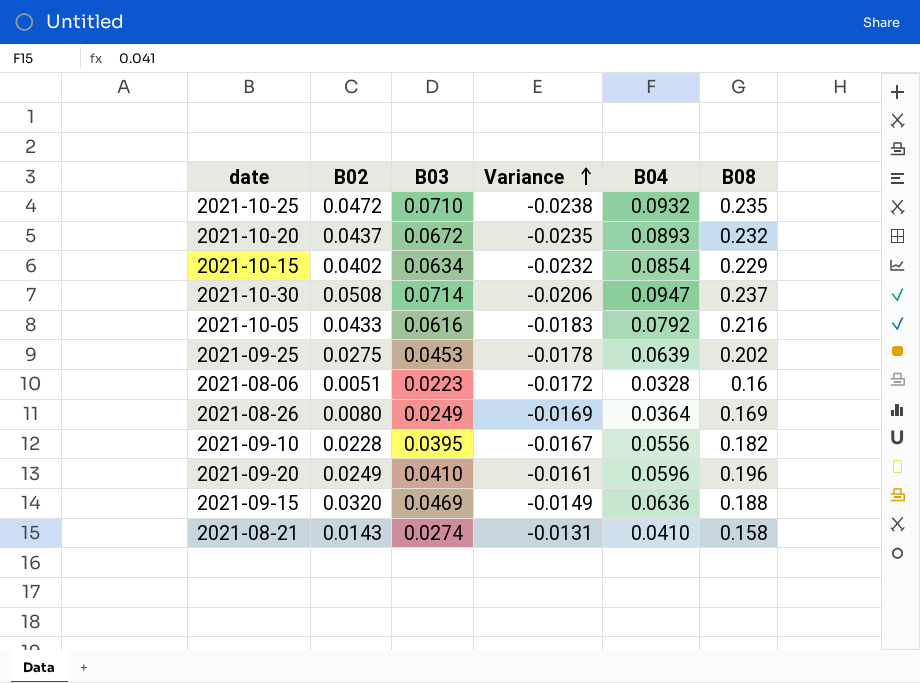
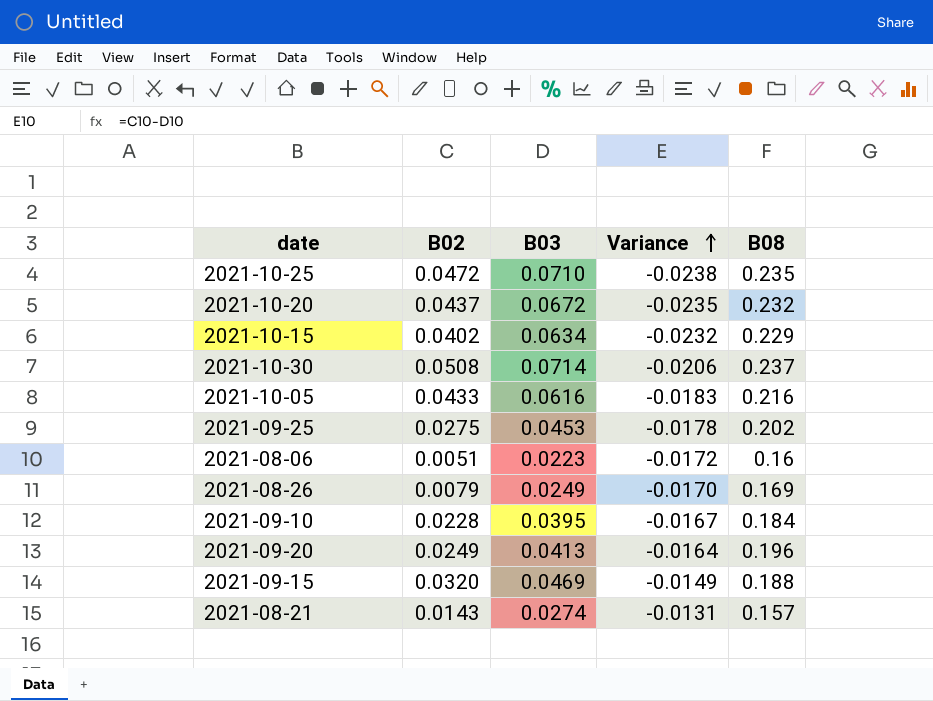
column B04 | position: 5 -> none
2021-08-26 | B02: 0.0080 -> 0.0079
2021-08-26 | Variance: -0.0169 -> -0.0170
2021-09-10 | B08: 0.182 -> 0.184
2021-09-20 | B03: 0.0410 -> 0.0413
2021-09-20 | Variance: -0.0161 -> -0.0164
2021-08-21 | B08: 0.158 -> 0.157

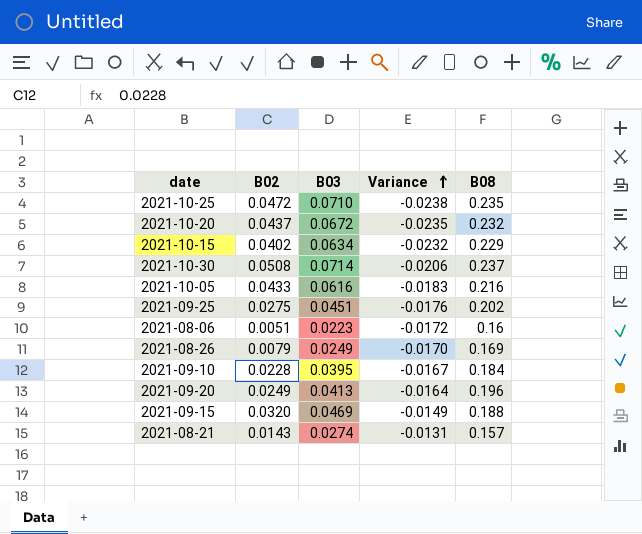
2021-09-25 | B03: 0.0453 -> 0.0451
2021-09-25 | Variance: -0.0178 -> -0.0176

